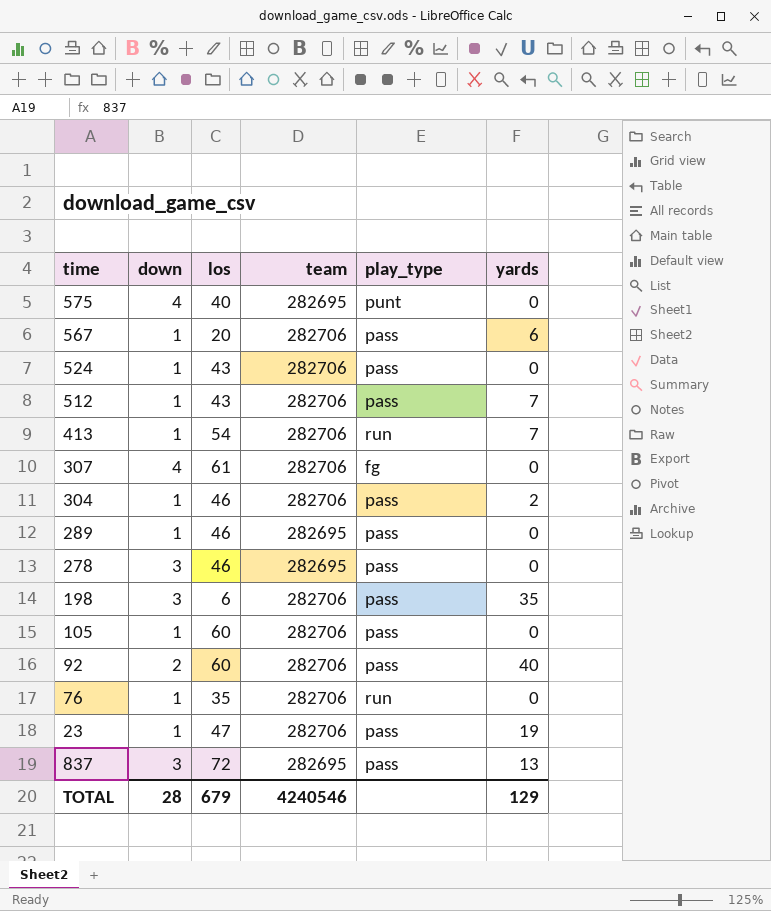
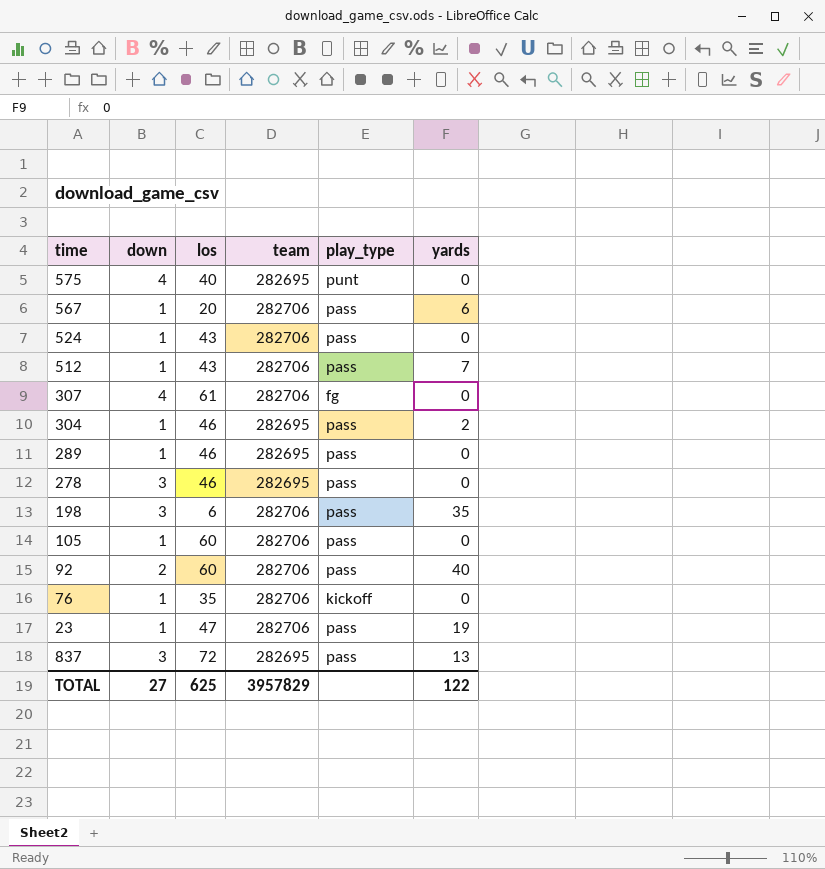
row 413: 1 | 54 | 282706 | run | 7 -> none
304 | team: 282706 -> 282695
76 | play_type: run -> kickoff
TOTAL | down: 28 -> 27
TOTAL | los: 679 -> 625
TOTAL | team: 4240546 -> 3957829
TOTAL | yards: 129 -> 122

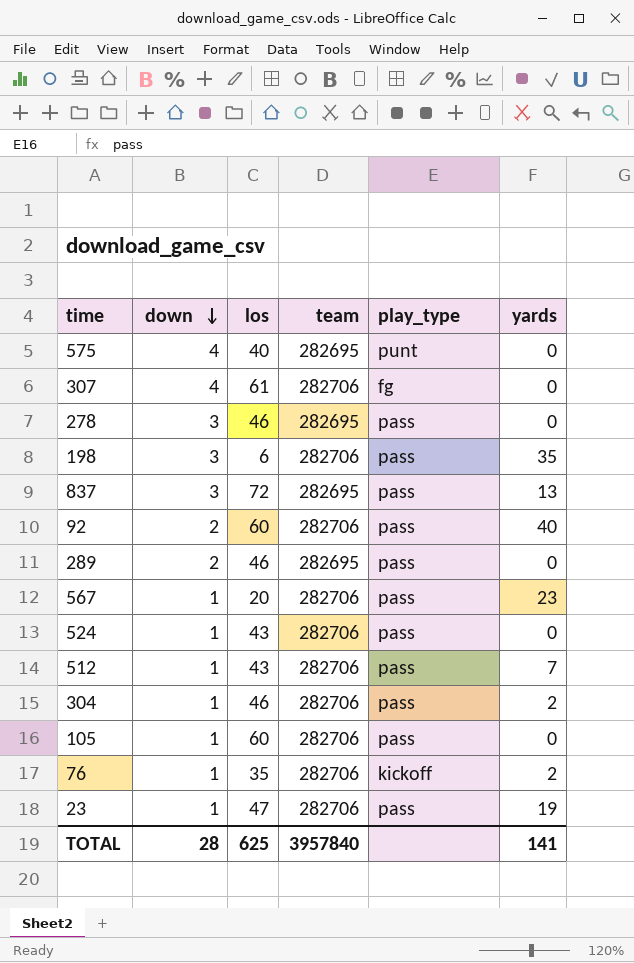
row order: none -> down descending
289 | down: 1 -> 2
567 | yards: 6 -> 23
304 | team: 282695 -> 282706
76 | yards: 0 -> 2
TOTAL | down: 27 -> 28
TOTAL | team: 3957829 -> 3957840
TOTAL | yards: 122 -> 141

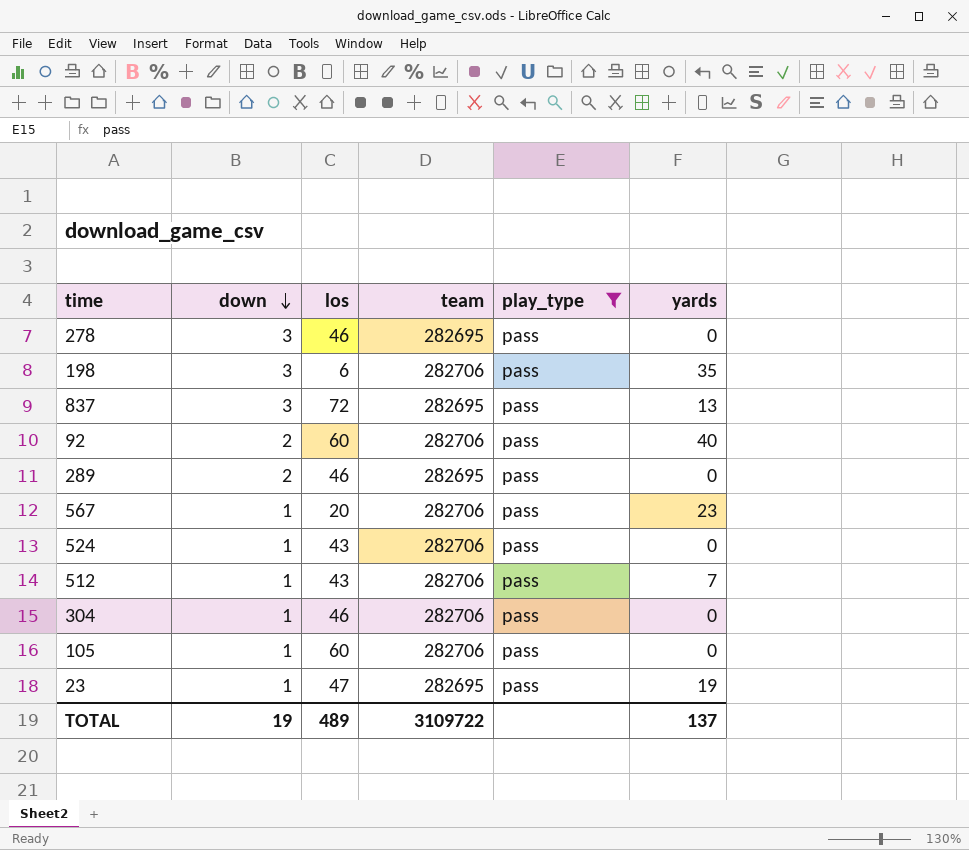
filter: none -> play_type = pass
304 | yards: 2 -> 0
23 | team: 282706 -> 282695
TOTAL | down: 28 -> 19
TOTAL | los: 625 -> 489
TOTAL | team: 3957840 -> 3109722
TOTAL | yards: 141 -> 137

